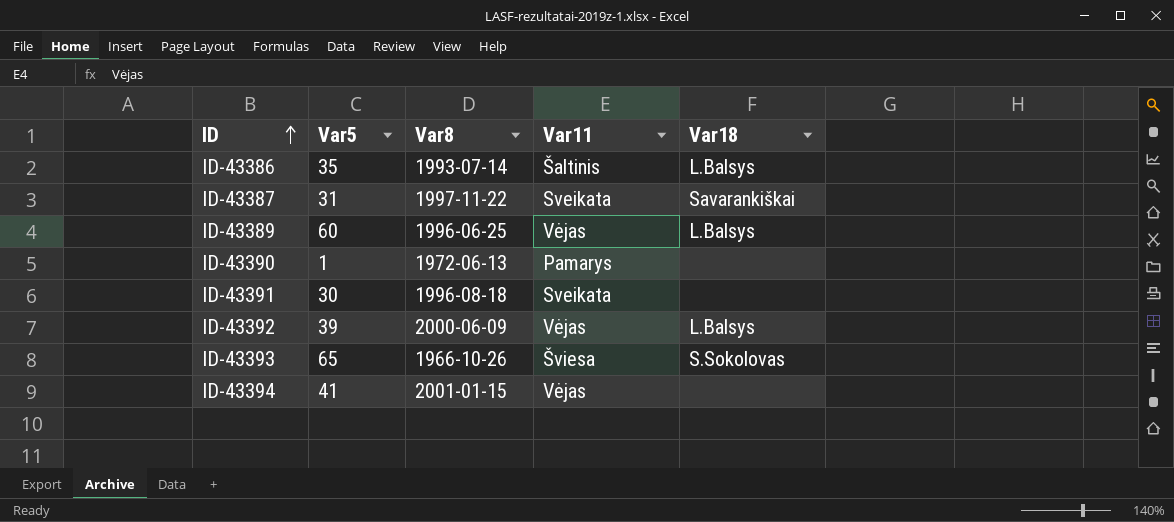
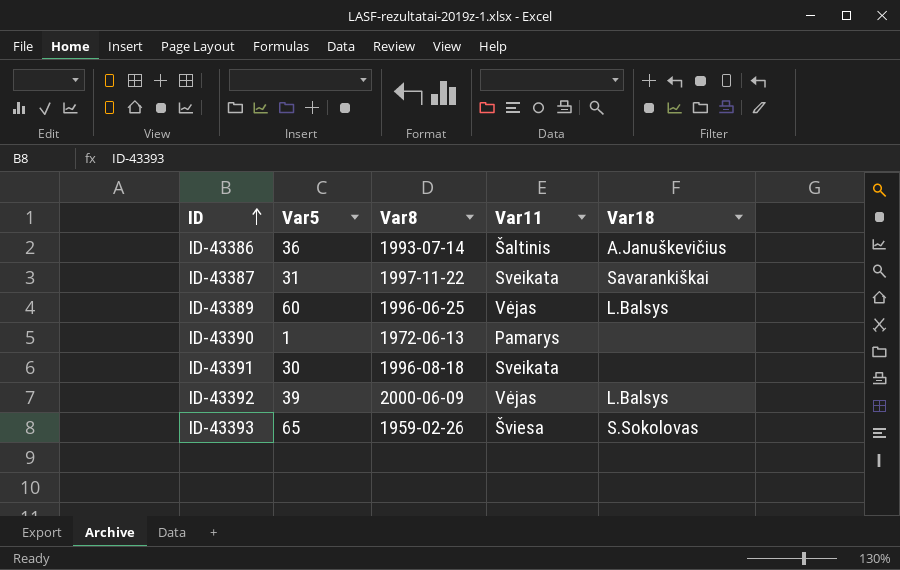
row ID-43394: 41 | 2001-01-15 | Vėjas | none -> none
ID-43386 | Var5: 35 -> 36
ID-43386 | Var18: L.Balsys -> A.Januškevičius
ID-43393 | Var8: 1966-10-26 -> 1959-02-26

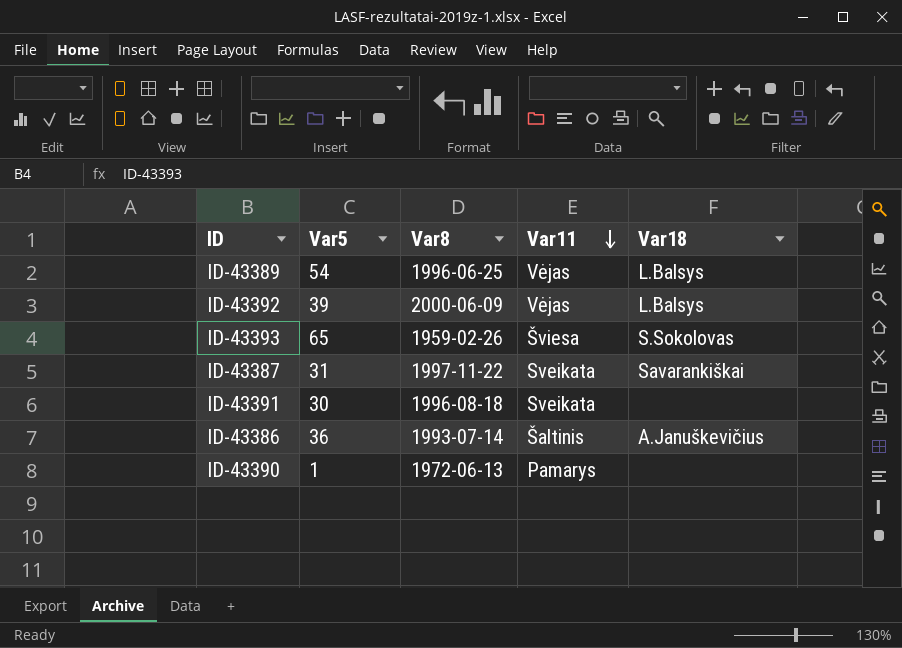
row order: ID ascending -> Var11 descending
ID-43389 | Var5: 60 -> 54

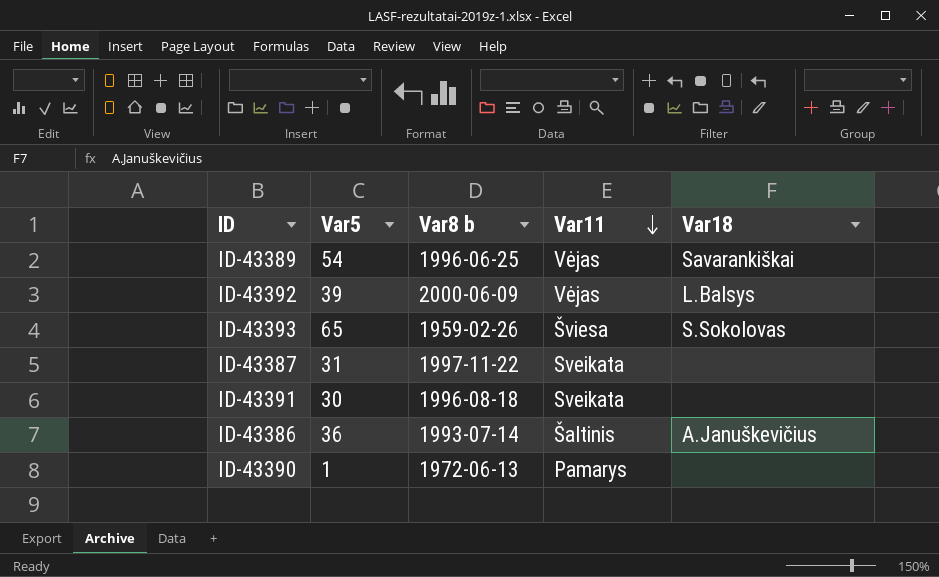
column name: Var8 -> Var8 b
ID-43389 | Var18: L.Balsys -> Savarankiškai
ID-43387 | Var18: Savarankiškai -> none

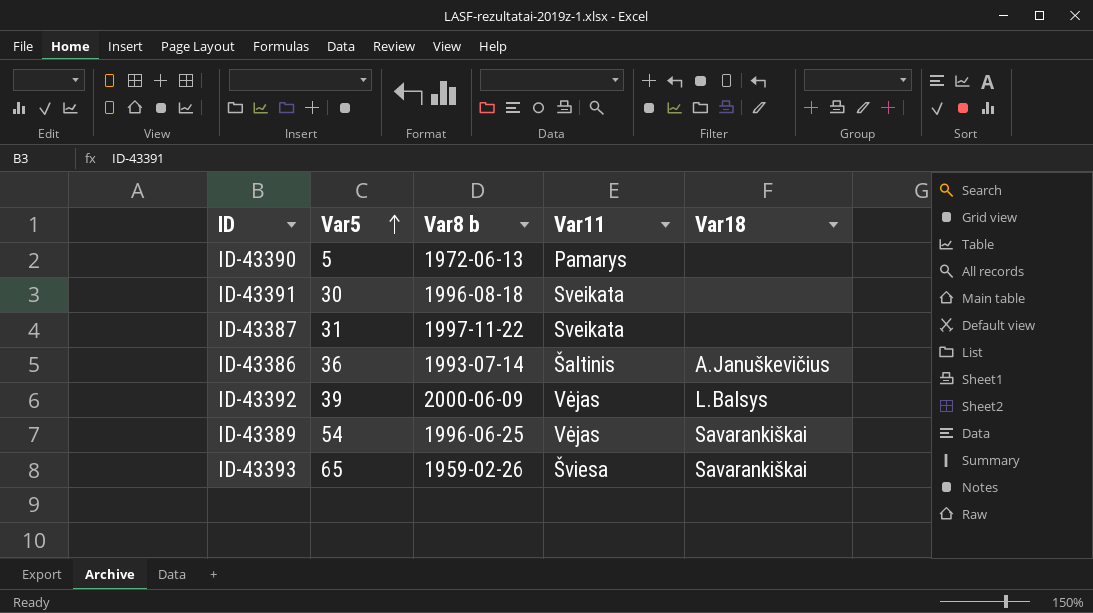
row order: Var11 descending -> Var5 ascending
ID-43390 | Var5: 1 -> 5
ID-43393 | Var18: S.Sokolovas -> Savarankiškai

